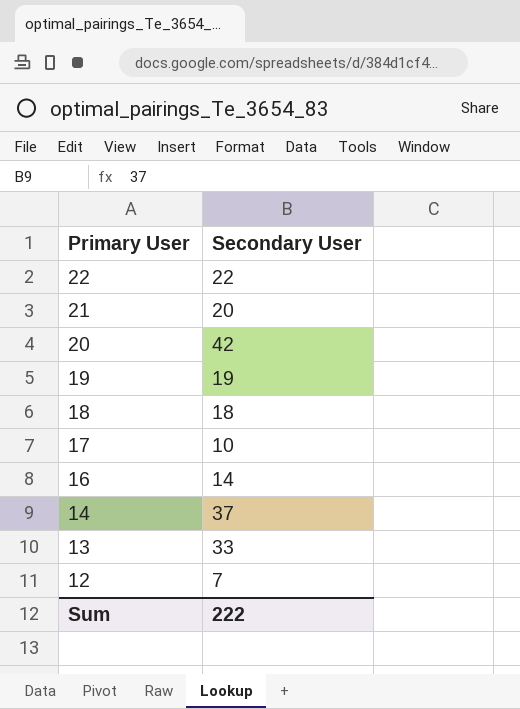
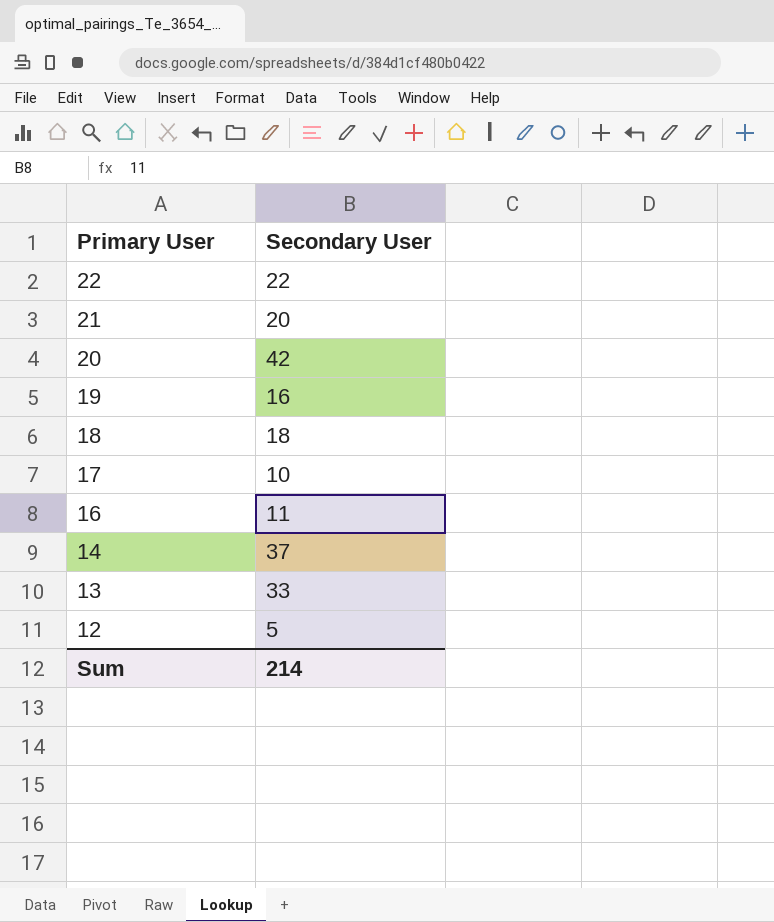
19 | Secondary User: 19 -> 16
16 | Secondary User: 14 -> 11
12 | Secondary User: 7 -> 5
Sum | Secondary User: 222 -> 214

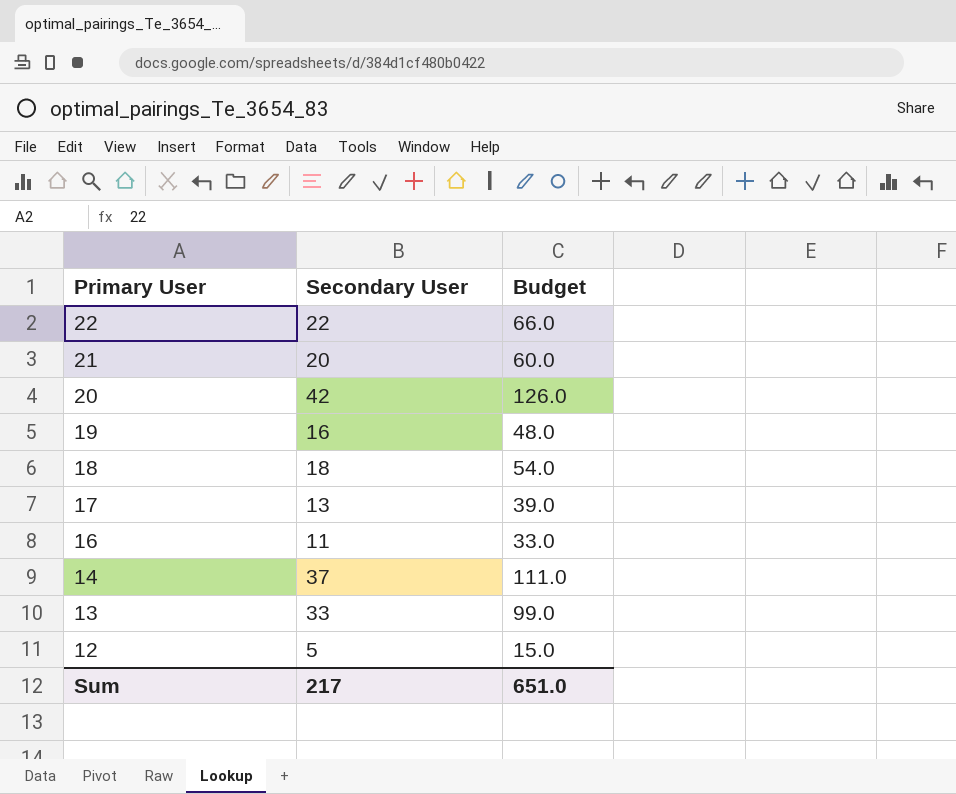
column Budget | formula: none -> [Secondary User] * 3
17 | Secondary User: 10 -> 13
Sum | Secondary User: 214 -> 217

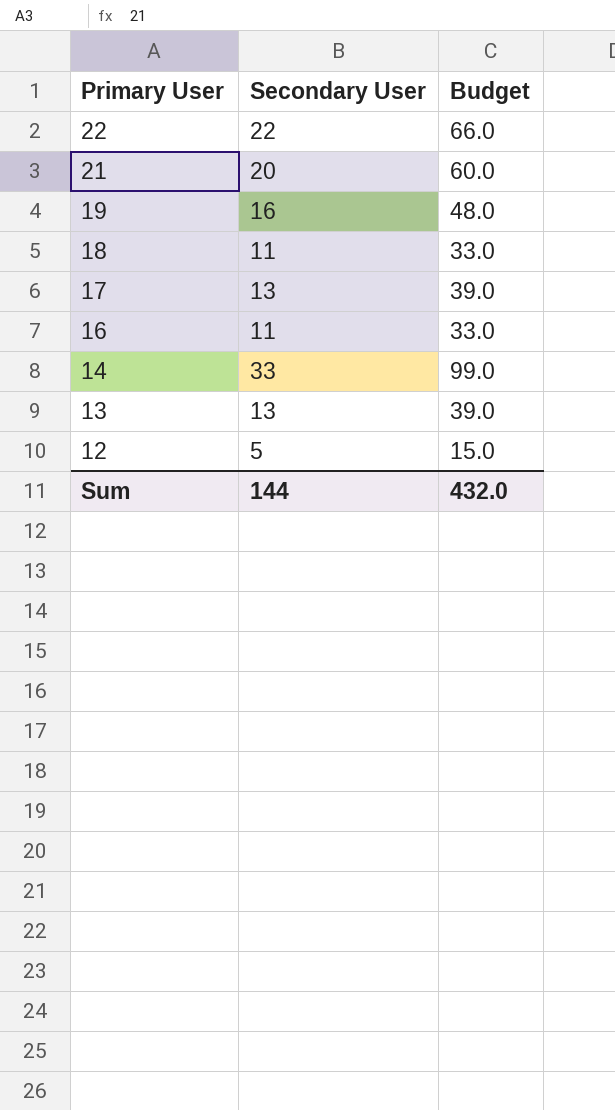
row 20: 42 | 126.0 -> none
18 | Secondary User: 18 -> 11
18 | Budget: 54.0 -> 33.0
14 | Secondary User: 37 -> 33
14 | Budget: 111.0 -> 99.0
13 | Secondary User: 33 -> 13
13 | Budget: 99.0 -> 39.0
Sum | Secondary User: 217 -> 144
Sum | Budget: 651.0 -> 432.0

